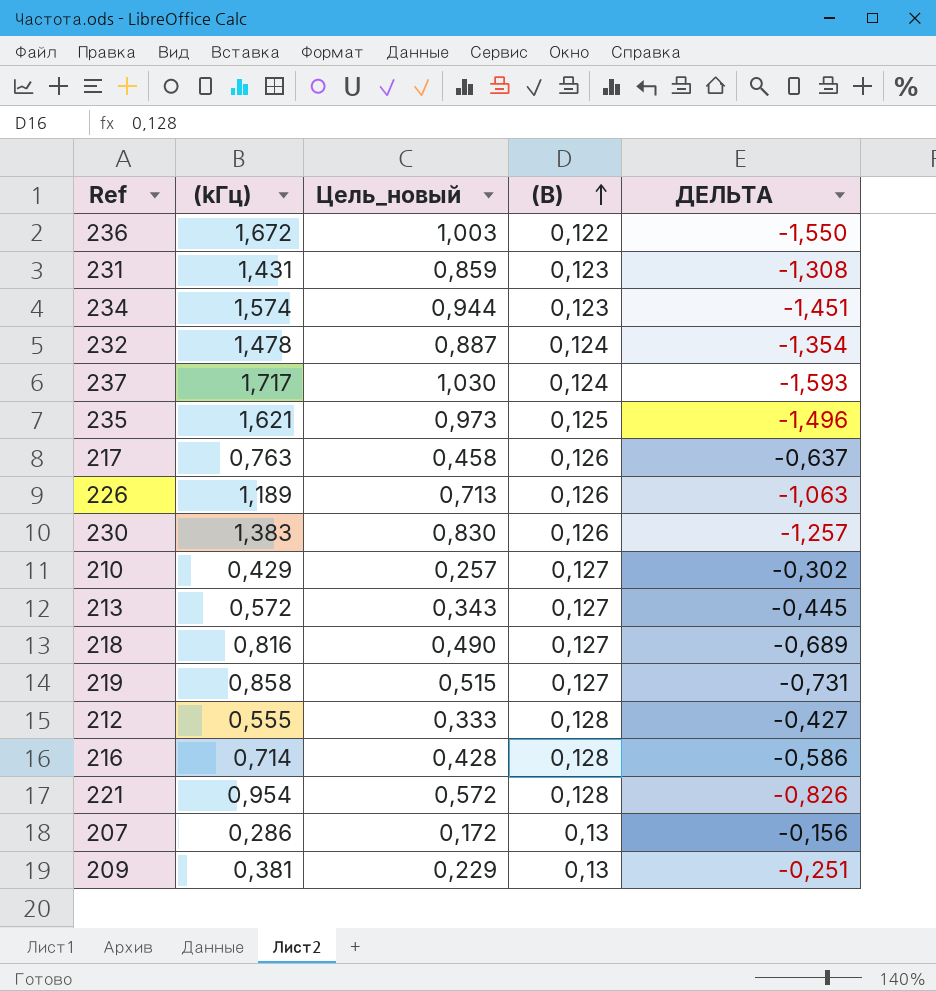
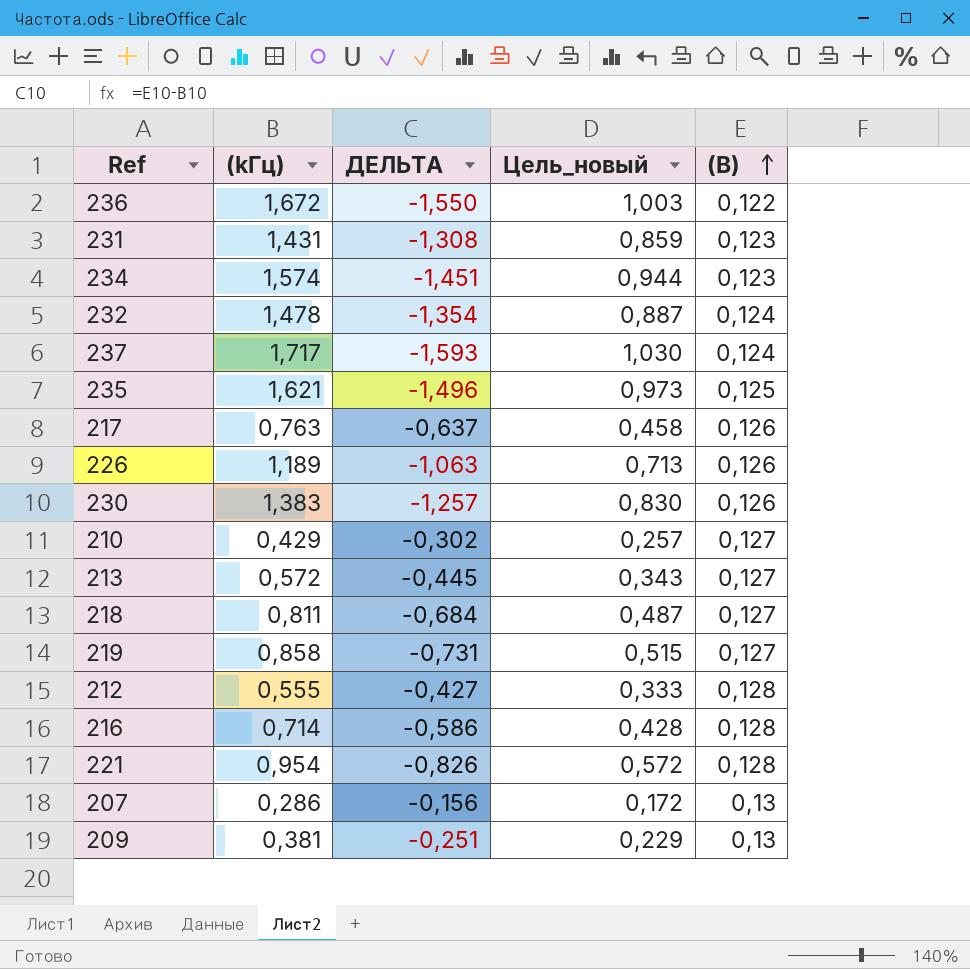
column ДЕЛЬТА | position: 5 -> 3
218 | (kГц): 0,816 -> 0,811
218 | ДЕЛЬТА: -0,689 -> -0,684
218 | Цель_новый: 0,490 -> 0,487

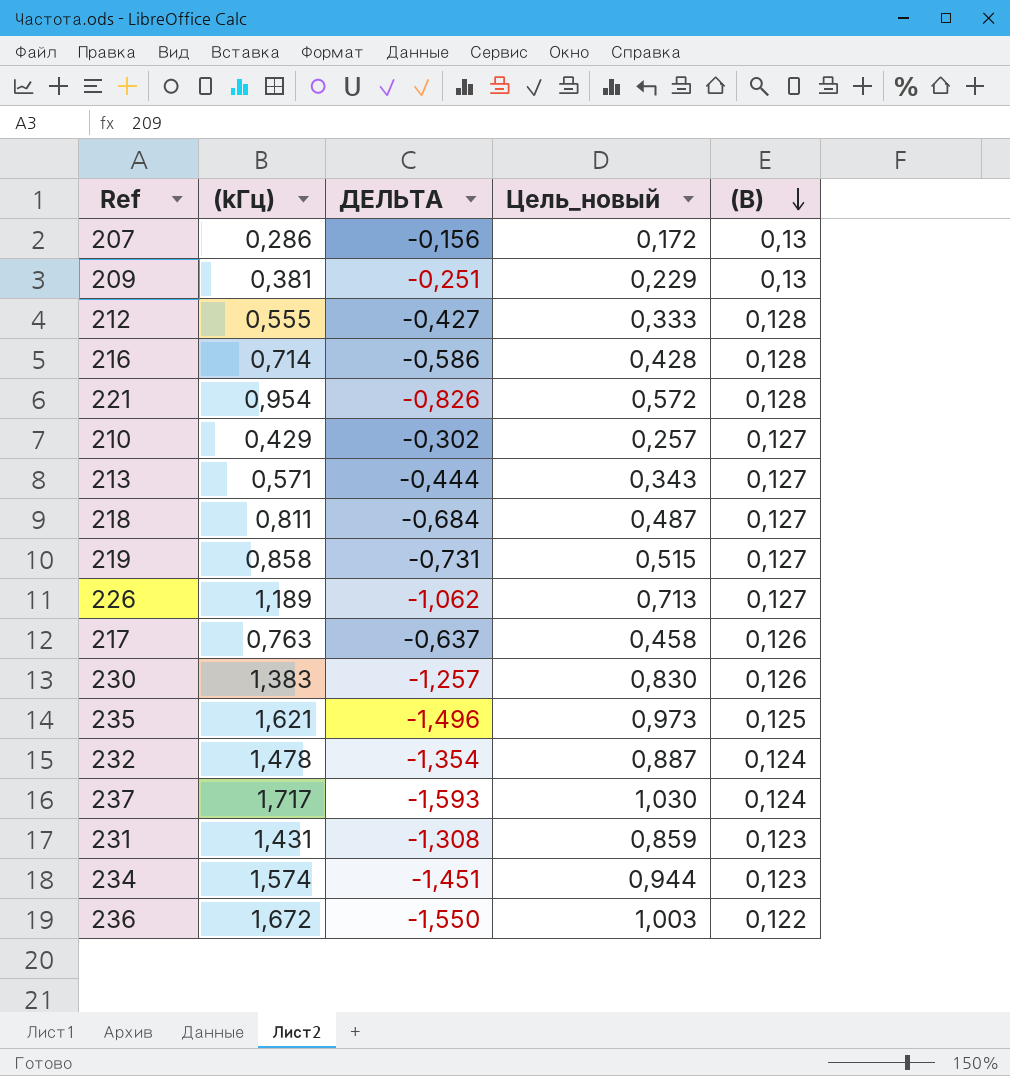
row order: (В) ascending -> (В) descending
213 | (kГц): 0,572 -> 0,571
213 | ДЕЛЬТА: -0,445 -> -0,444
226 | ДЕЛЬТА: -1,063 -> -1,062
226 | (В): 0,126 -> 0,127

